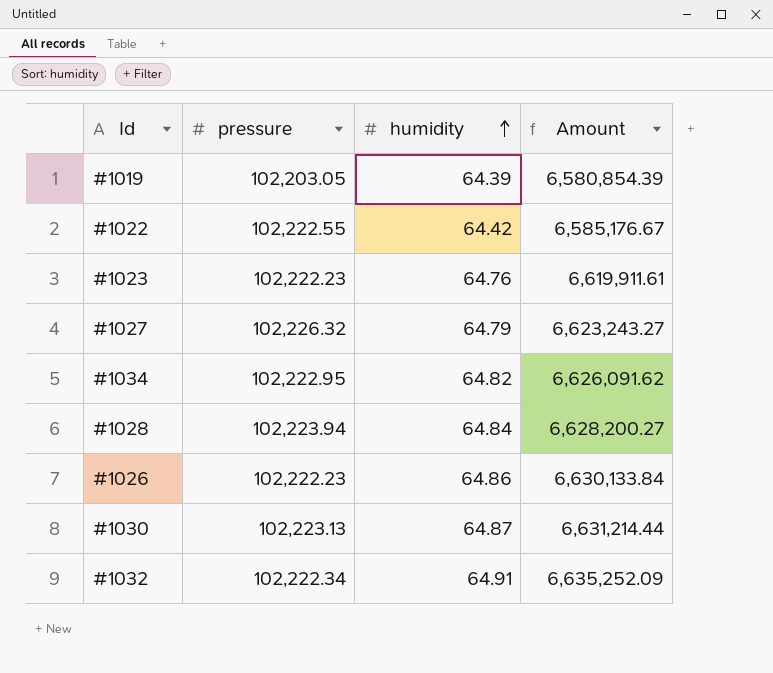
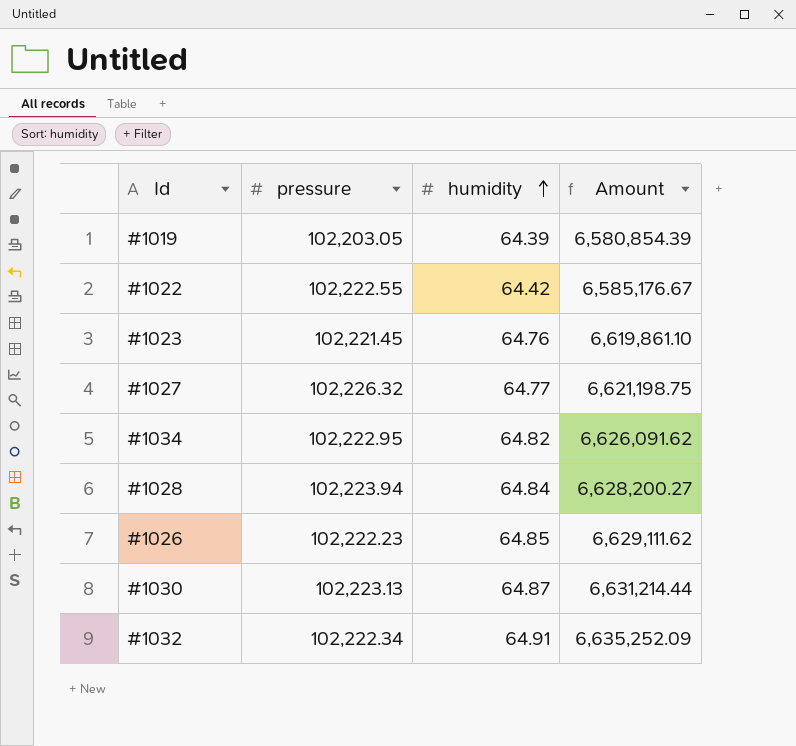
#1023 | pressure: 102,222.23 -> 102,221.45
#1023 | Amount: 6,619,911.61 -> 6,619,861.10
#1027 | humidity: 64.79 -> 64.77
#1027 | Amount: 6,623,243.27 -> 6,621,198.75
#1026 | humidity: 64.86 -> 64.85
#1026 | Amount: 6,630,133.84 -> 6,629,111.62

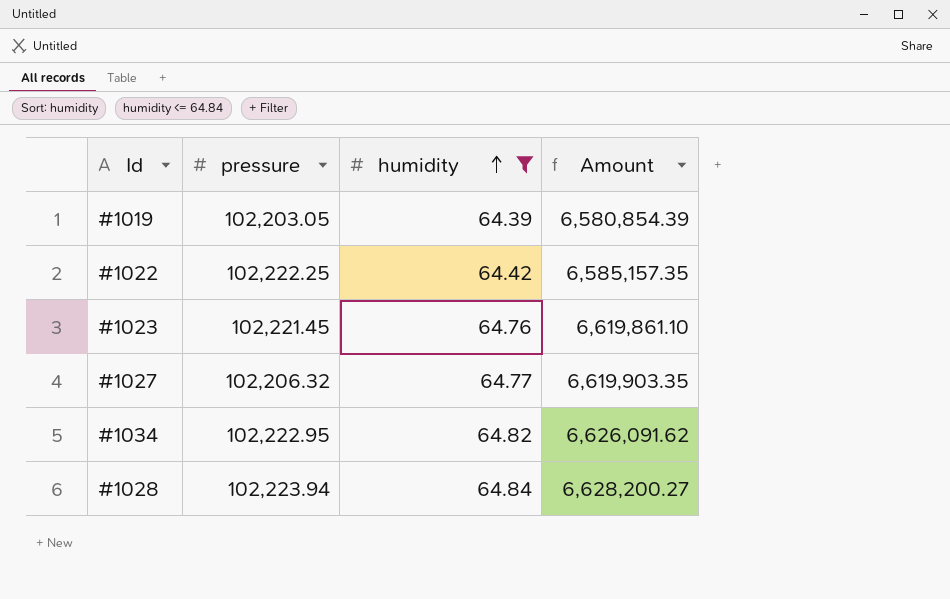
filter: none -> humidity <= 64.84
#1022 | pressure: 102,222.55 -> 102,222.25
#1022 | Amount: 6,585,176.67 -> 6,585,157.35
#1027 | pressure: 102,226.32 -> 102,206.32
#1027 | Amount: 6,621,198.75 -> 6,619,903.35

